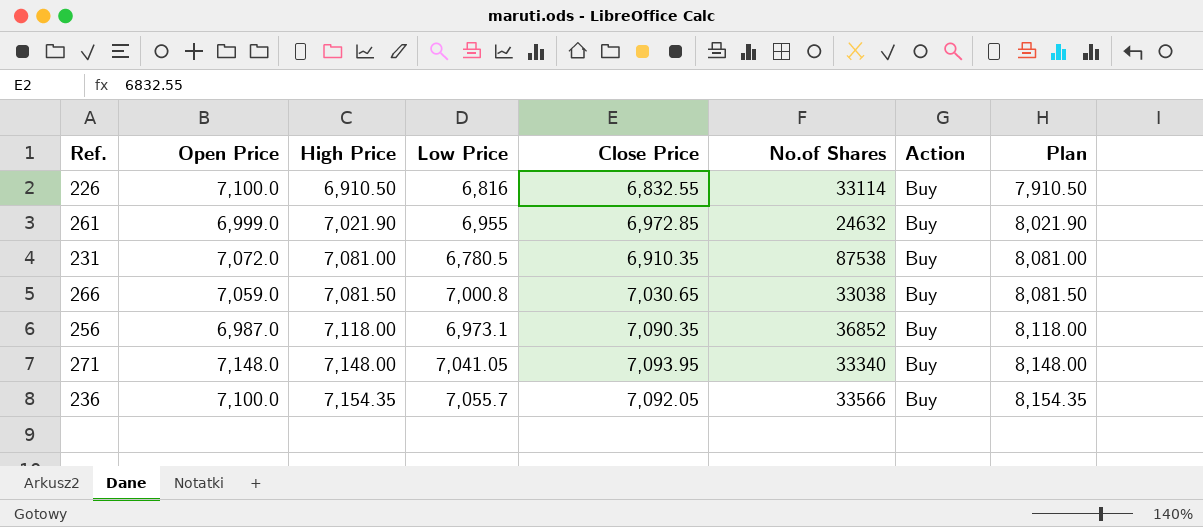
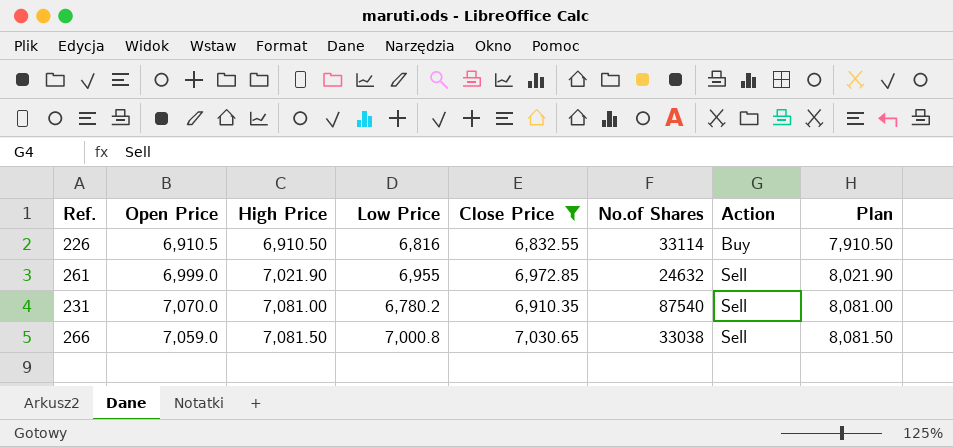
filter: none -> Close Price <= 7,030.65
226 | Open Price: 7,100.0 -> 6,910.5
261 | Action: Buy -> Sell
231 | Open Price: 7,072.0 -> 7,070.0
231 | Low Price: 6,780.5 -> 6,780.2
231 | No.of Shares: 87538 -> 87540
231 | Action: Buy -> Sell
266 | Action: Buy -> Sell

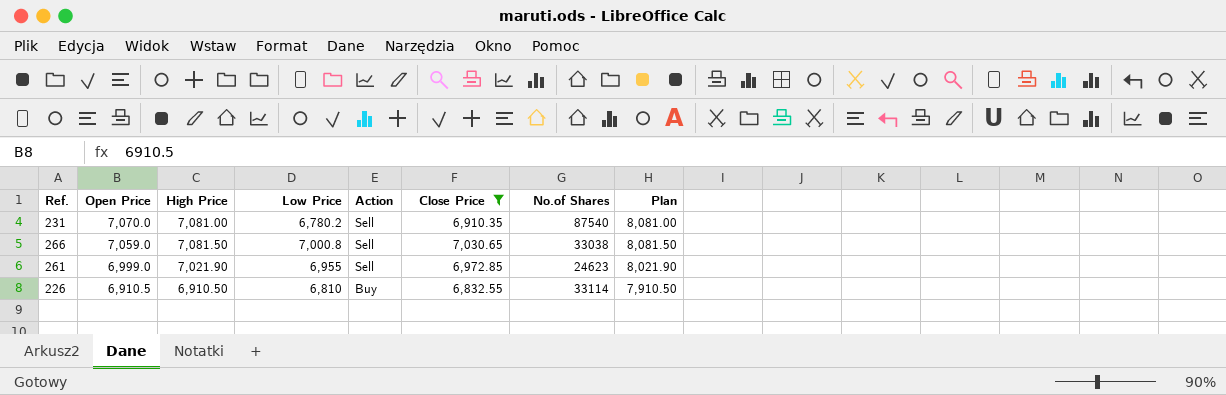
row order: High Price ascending -> Open Price descending
column Action | position: 7 -> 5
261 | No.of Shares: 24632 -> 24623
226 | Low Price: 6,816 -> 6,810

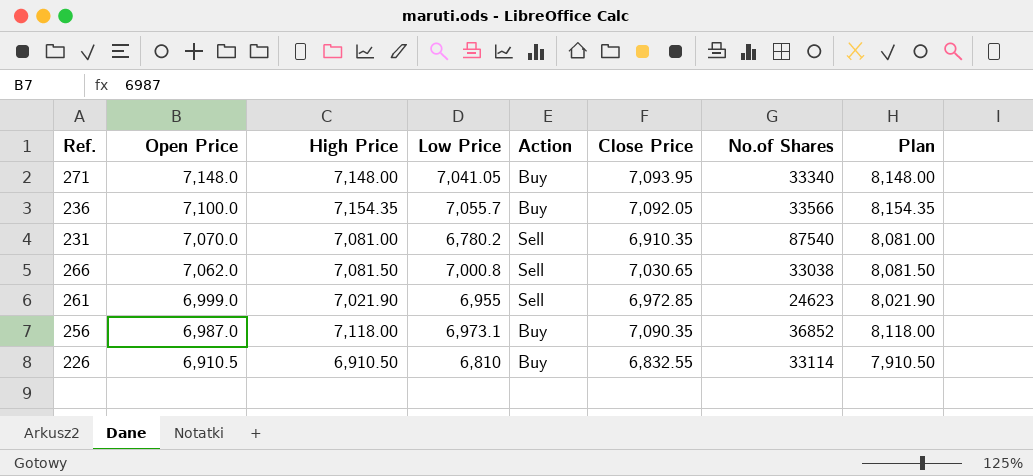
filter: Close Price <= 7,030.65 -> none
266 | Open Price: 7,059.0 -> 7,062.0

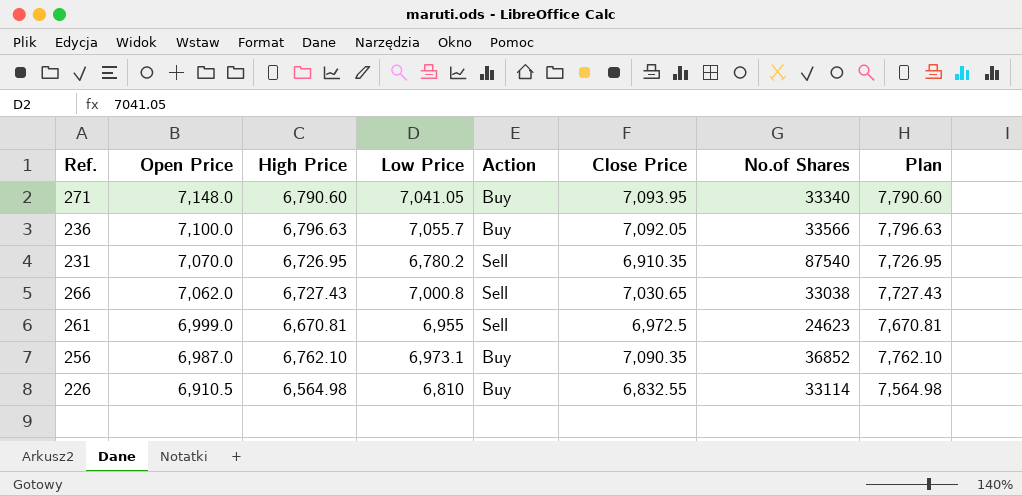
271 | High Price: 7,148.00 -> 6,790.60
271 | Plan: 8,148.00 -> 7,790.60
236 | High Price: 7,154.35 -> 6,796.63
236 | Plan: 8,154.35 -> 7,796.63
231 | High Price: 7,081.00 -> 6,726.95
231 | Plan: 8,081.00 -> 7,726.95
266 | High Price: 7,081.50 -> 6,727.43
266 | Plan: 8,081.50 -> 7,727.43
261 | High Price: 7,021.90 -> 6,670.81
261 | Close Price: 6,972.85 -> 6,972.5
261 | Plan: 8,021.90 -> 7,670.81
256 | High Price: 7,118.00 -> 6,762.10
256 | Plan: 8,118.00 -> 7,762.10
226 | High Price: 6,910.50 -> 6,564.98
226 | Plan: 7,910.50 -> 7,564.98

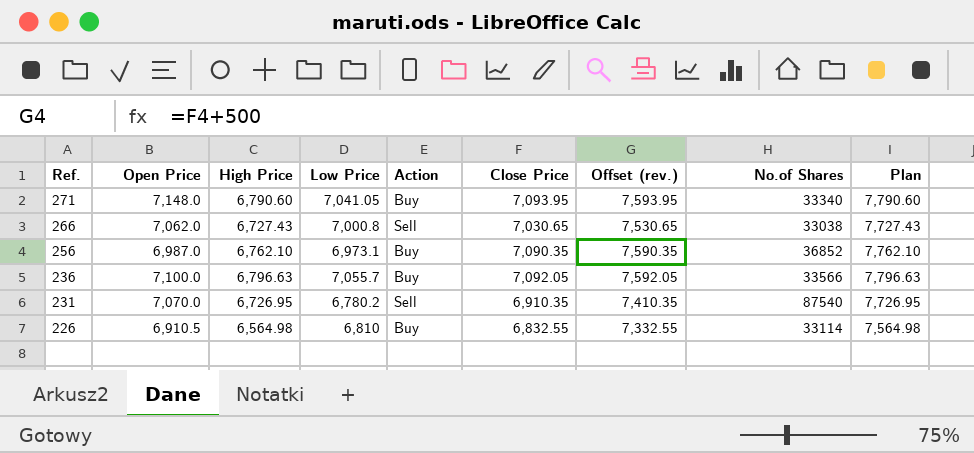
row order: Open Price descending -> Ref. descending
column Offset (rev.) | formula: none -> [Close Price] + 500
row 261: 6,999.0 | 6,670.81 | 6,955 | Sell | 6,972.5 | 24623 | 7,670.81 -> none

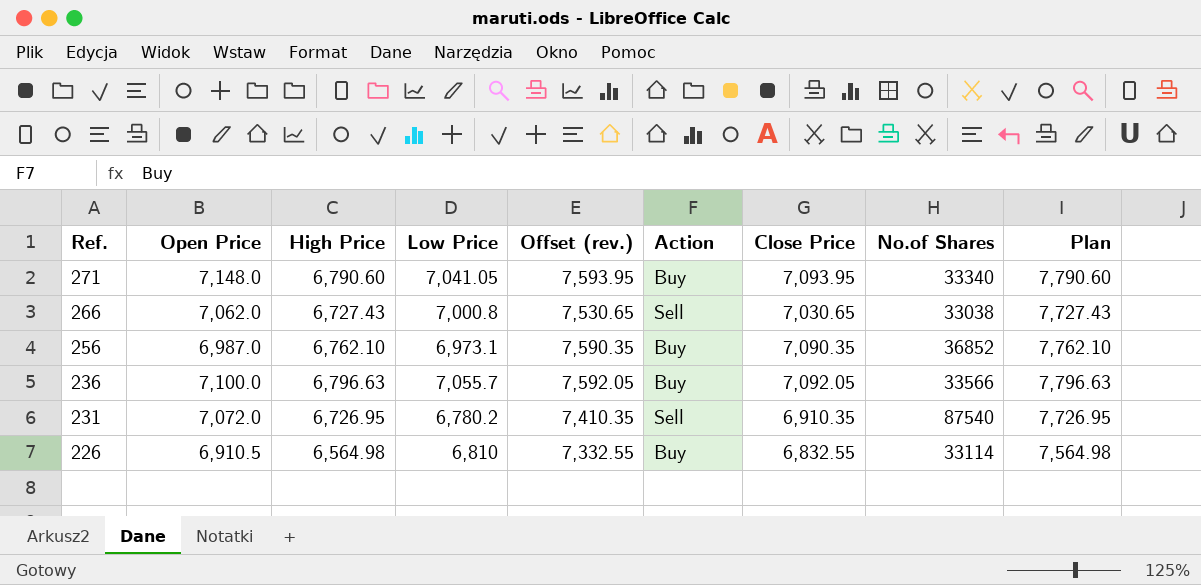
column Offset (rev.) | position: 7 -> 5
231 | Open Price: 7,070.0 -> 7,072.0

